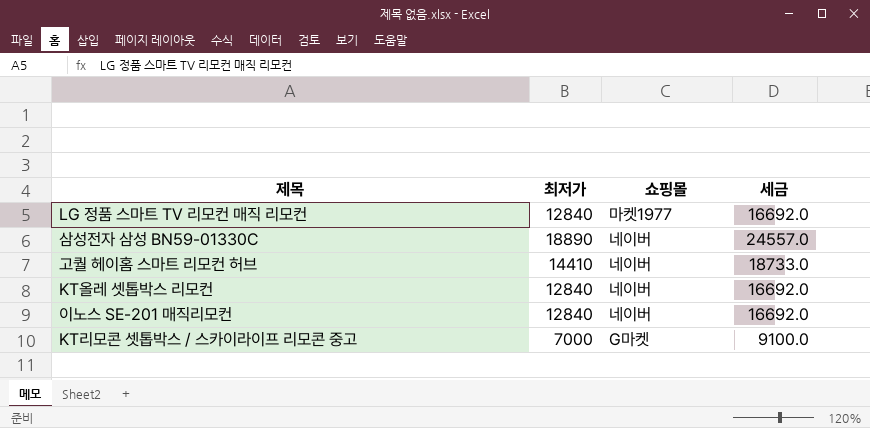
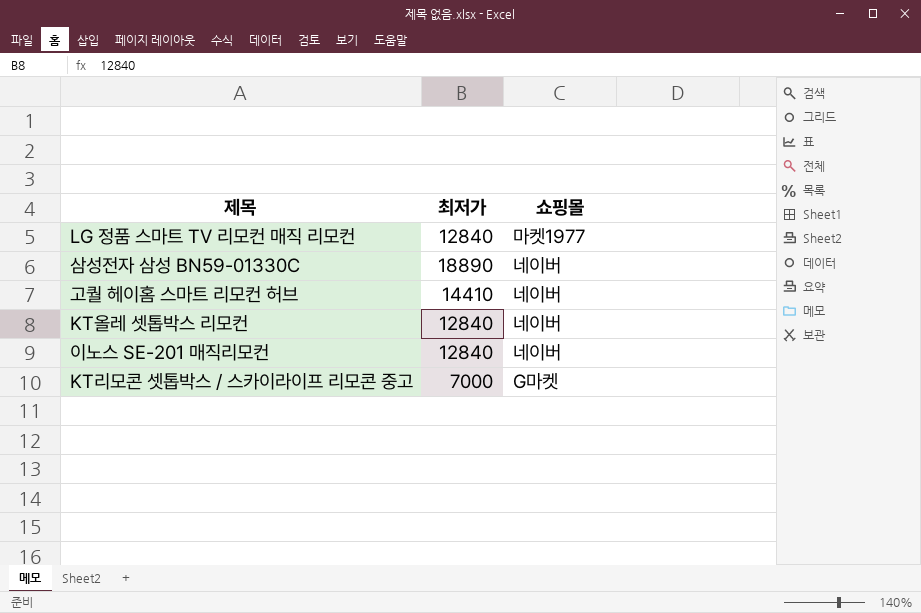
column 세금 | formula: [최저가] * 1.3 -> none

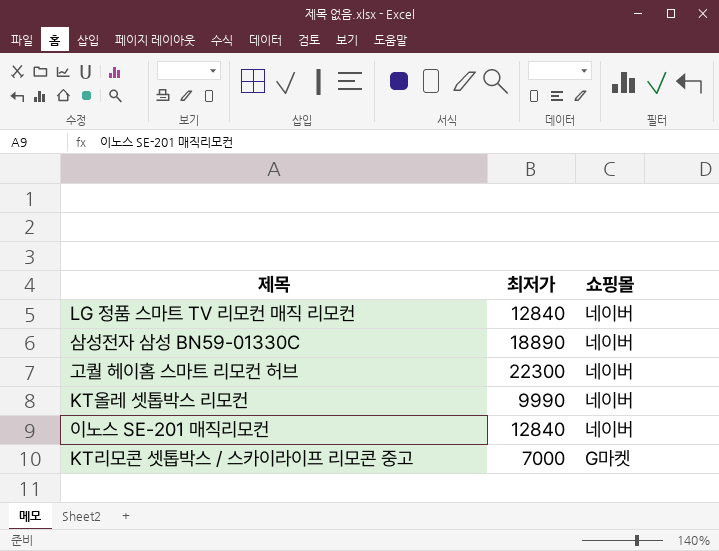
LG 정품 스마트 TV 리모컨 매직 리모컨 | 쇼핑몰: 마켓1977 -> 네이버
고퀄 헤이홈 스마트 리모컨 허브 | 최저가: 14410 -> 22300
KT올레 셋톱박스 리모컨 | 최저가: 12840 -> 9990

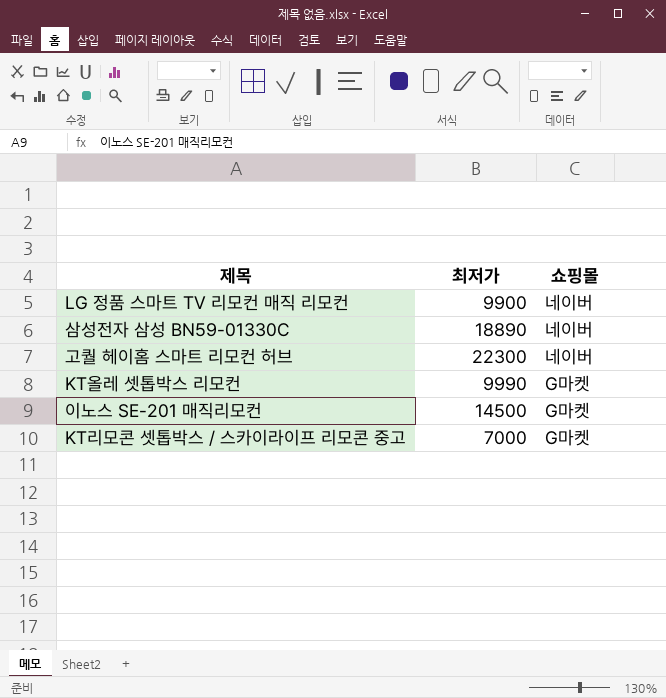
LG 정품 스마트 TV 리모컨 매직 리모컨 | 최저가: 12840 -> 9900
KT올레 셋톱박스 리모컨 | 쇼핑몰: 네이버 -> G마켓
이노스 SE-201 매직리모컨 | 최저가: 12840 -> 14500
이노스 SE-201 매직리모컨 | 쇼핑몰: 네이버 -> G마켓

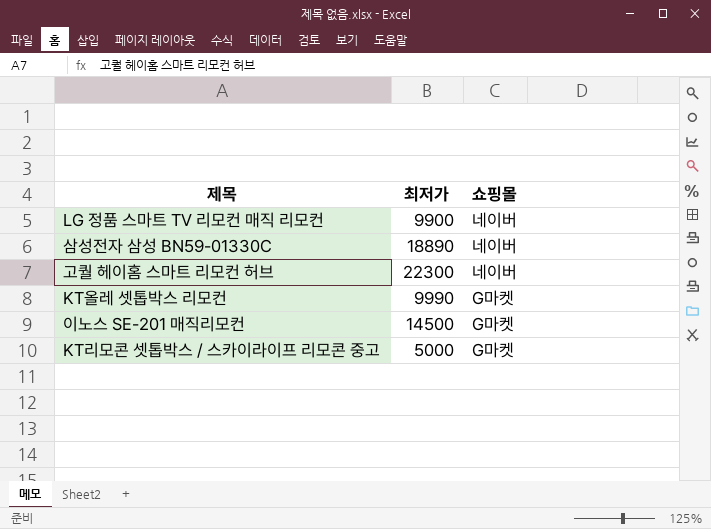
KT리모콘 셋톱박스 / 스카이라이프 리모콘 중고 | 최저가: 7000 -> 5000

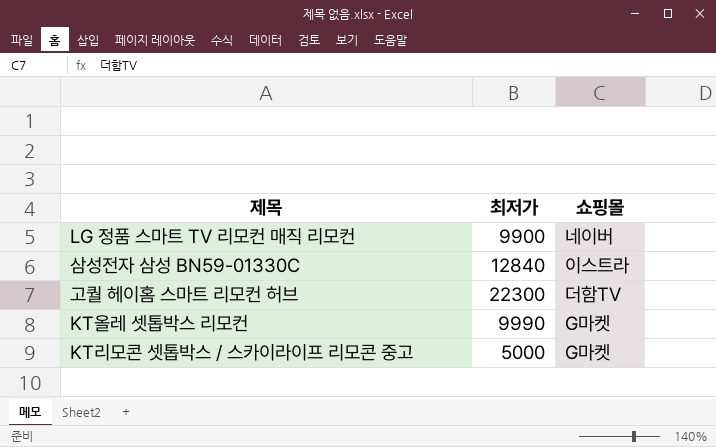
row 이노스 SE-201 매직리모컨: 14500 | G마켓 -> none
삼성전자 삼성 BN59-01330C | 최저가: 18890 -> 12840
삼성전자 삼성 BN59-01330C | 쇼핑몰: 네이버 -> 이스트라
고퀄 헤이홈 스마트 리모컨 허브 | 쇼핑몰: 네이버 -> 더함TV

